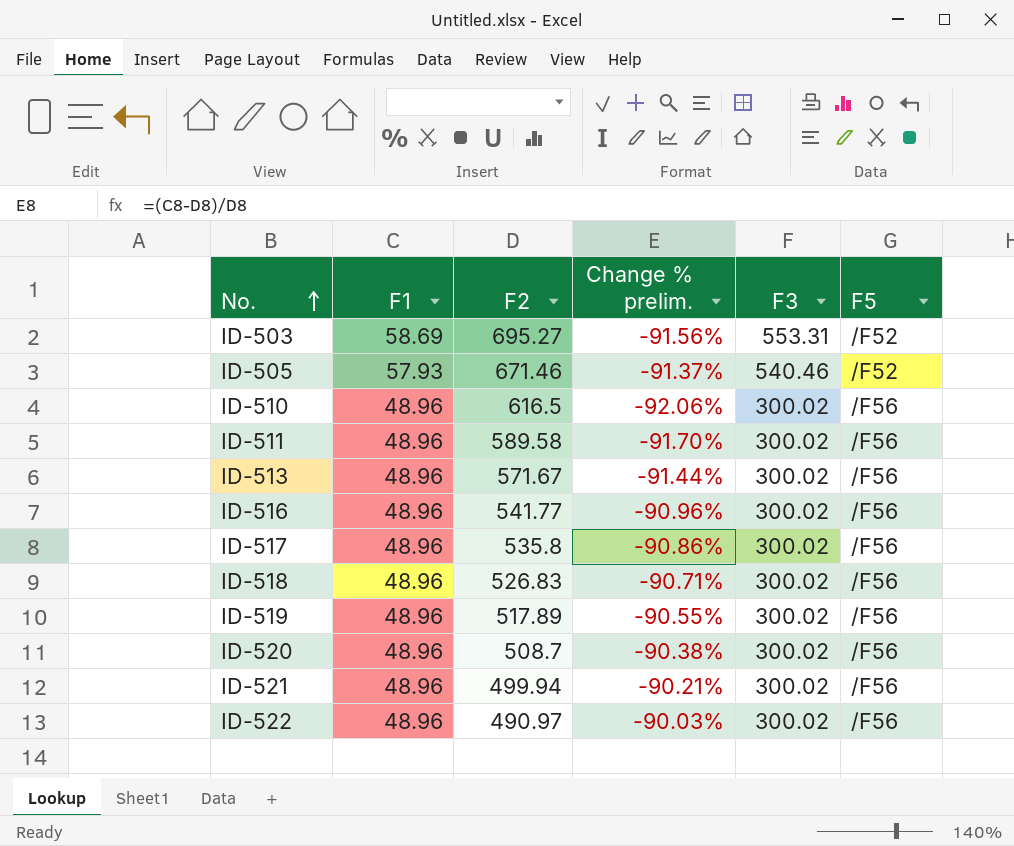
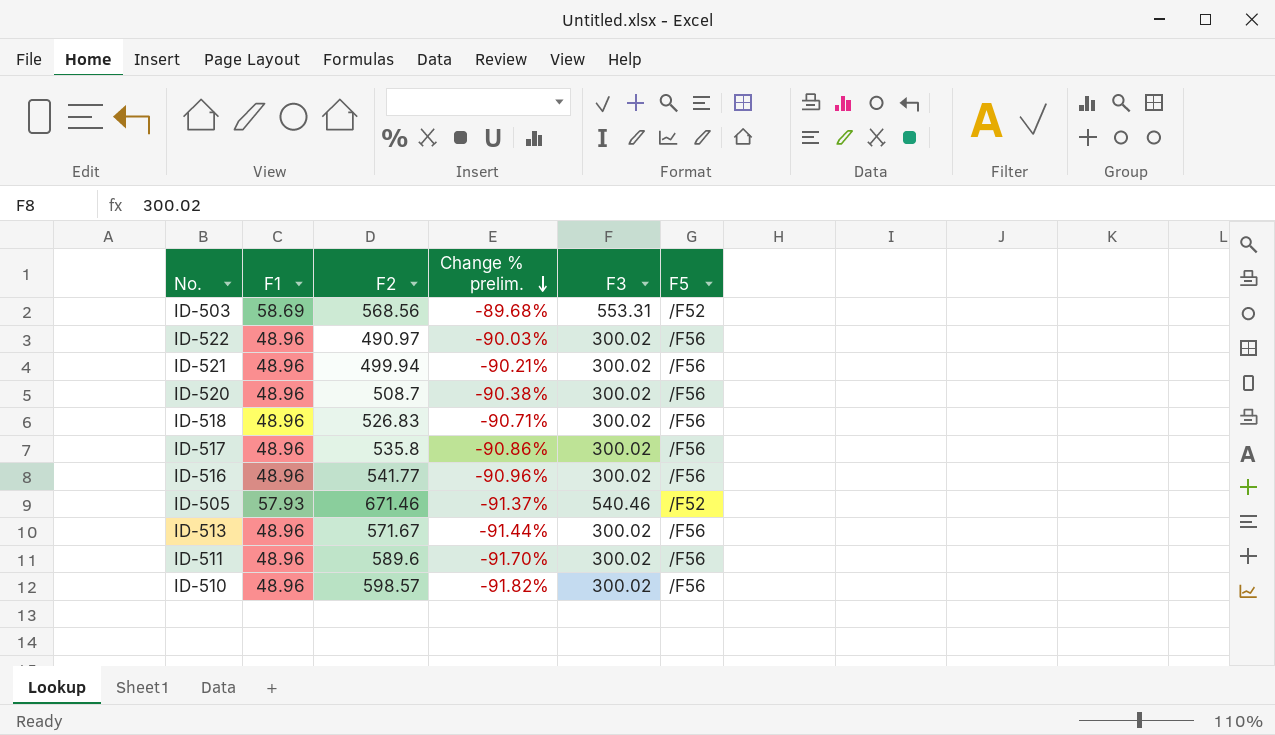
row order: No. ascending -> Change % prelim. descending
row ID-519: 48.96 | 517.89 | -90.55% | 300.02 | /F56 -> none
ID-503 | F2: 695.27 -> 568.56
ID-503 | Change % prelim.: -91.56% -> -89.68%
ID-511 | F2: 589.58 -> 589.6
ID-510 | F2: 616.5 -> 598.57
ID-510 | Change % prelim.: -92.06% -> -91.82%

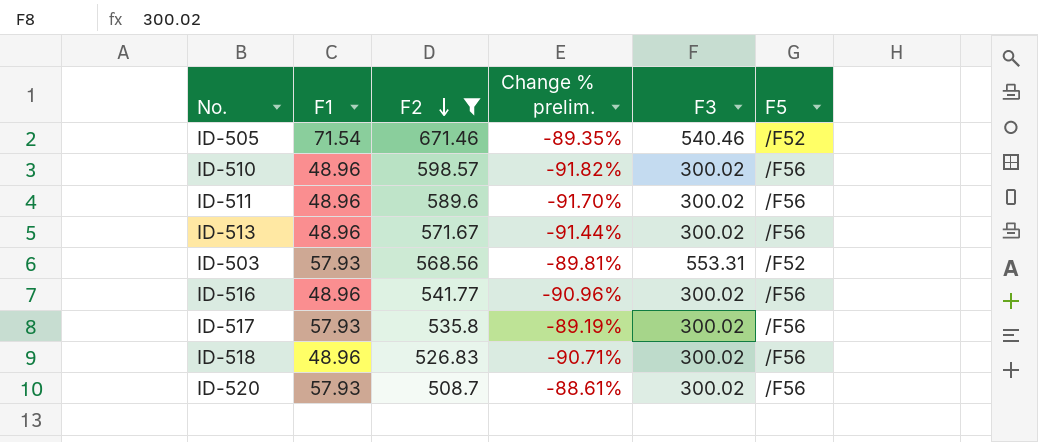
filter: none -> F2 >= 508.7
row order: Change % prelim. descending -> F2 descending
ID-505 | F1: 57.93 -> 71.54
ID-505 | Change % prelim.: -91.37% -> -89.35%
ID-503 | F1: 58.69 -> 57.93
ID-503 | Change % prelim.: -89.68% -> -89.81%
ID-517 | F1: 48.96 -> 57.93
ID-517 | Change % prelim.: -90.86% -> -89.19%
ID-520 | F1: 48.96 -> 57.93
ID-520 | Change % prelim.: -90.38% -> -88.61%

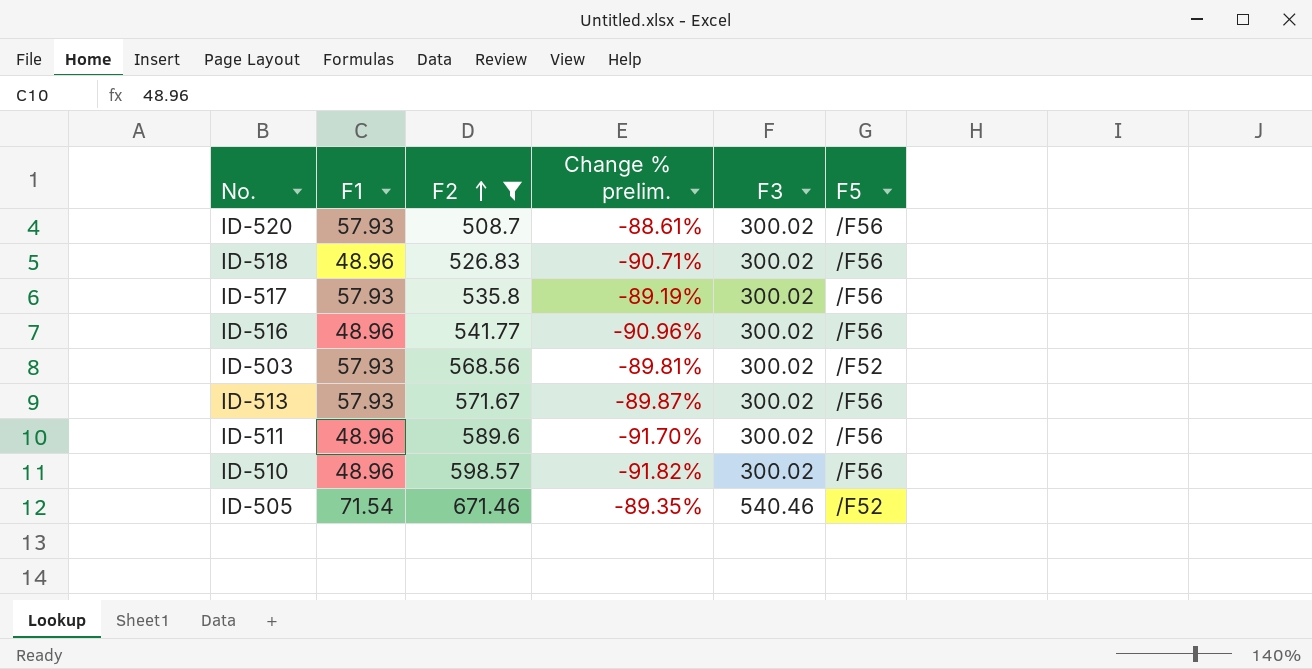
row order: F2 descending -> F2 ascending
ID-503 | F3: 553.31 -> 300.02
ID-513 | F1: 48.96 -> 57.93
ID-513 | Change % prelim.: -91.44% -> -89.87%

